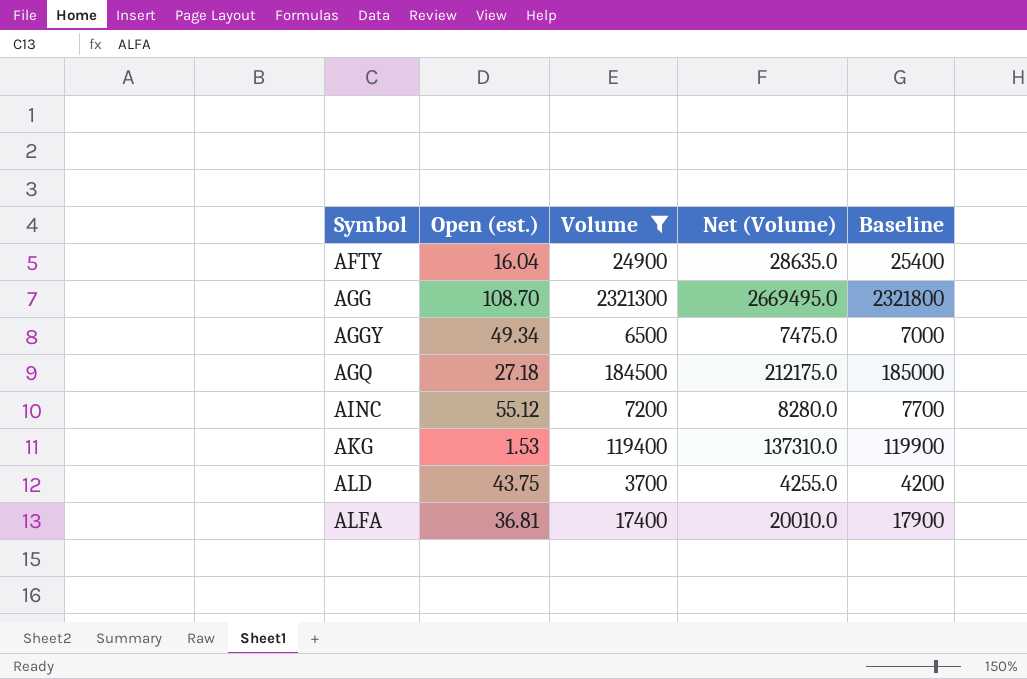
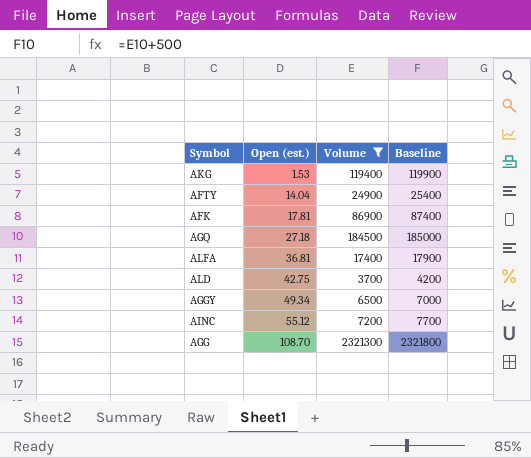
row order: Symbol ascending -> Open (est.) ascending
column Net (Volume) | formula: [Volume] * 1.15 -> none
AFTY | Open (est.): 16.04 -> 14.04
row AFK: none -> 17.81 | 86900 | 87400
ALD | Open (est.): 43.75 -> 42.75

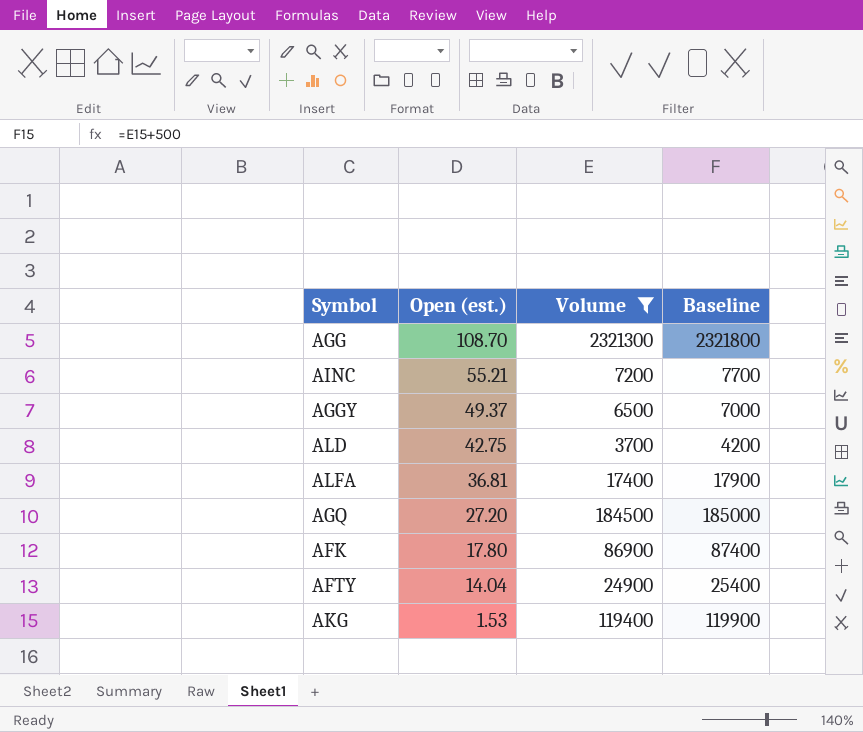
row order: Open (est.) ascending -> Open (est.) descending
AINC | Open (est.): 55.12 -> 55.21
AGGY | Open (est.): 49.34 -> 49.37
AGQ | Open (est.): 27.18 -> 27.20
AFK | Open (est.): 17.81 -> 17.80

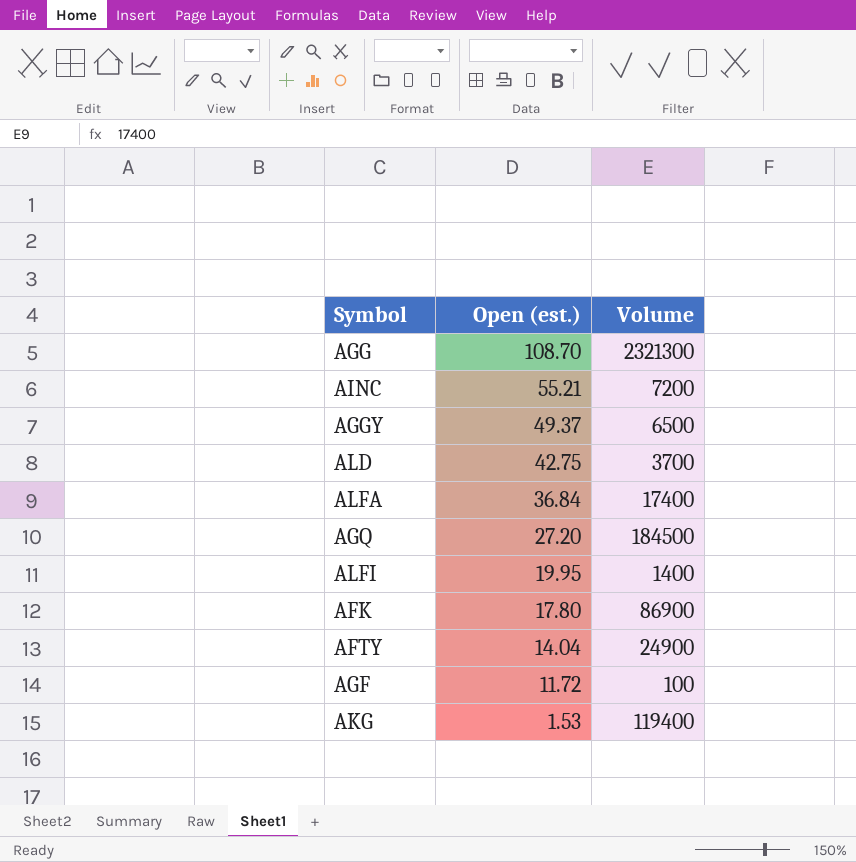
filter: Volume >= 3700 -> none
column Baseline | formula: [Volume] + 500 -> none
ALFA | Open (est.): 36.81 -> 36.84

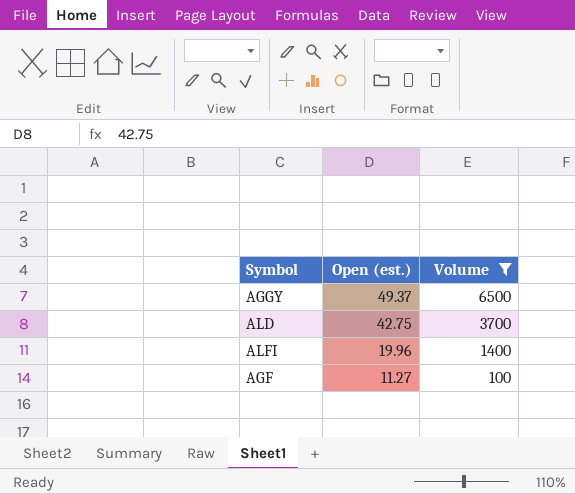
filter: none -> Volume <= 6500
ALFI | Open (est.): 19.95 -> 19.96
AGF | Open (est.): 11.72 -> 11.27

